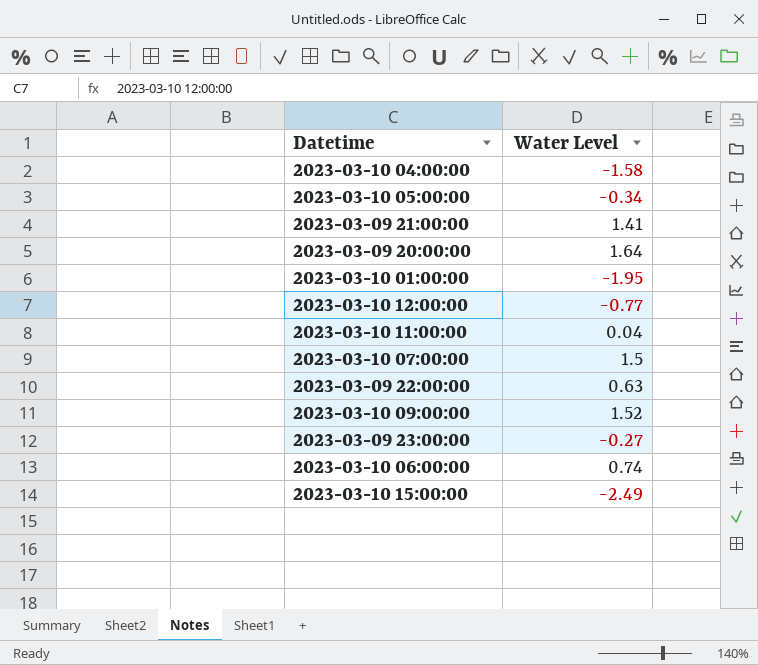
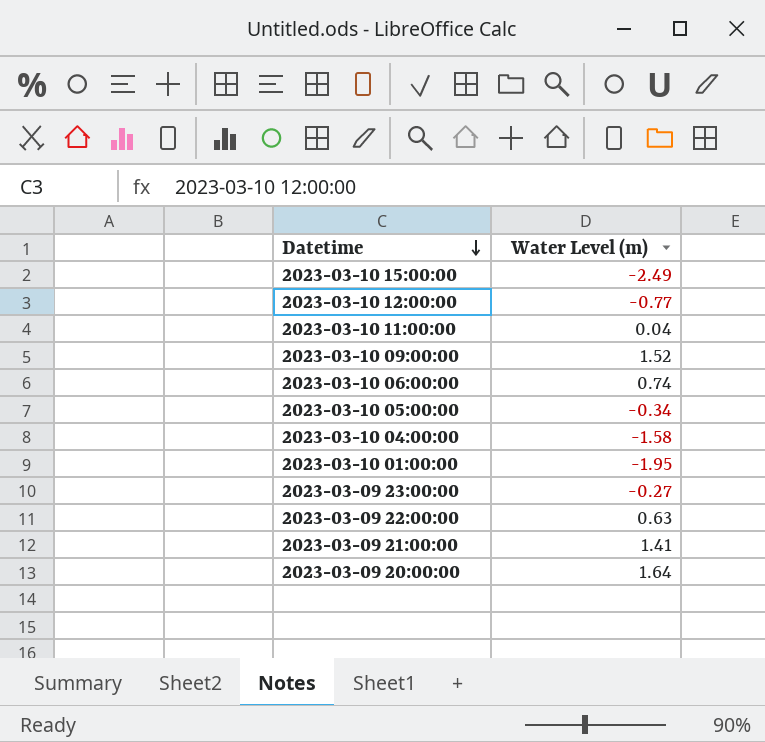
row order: none -> Datetime descending
column name: Water Level -> Water Level (m)
row 2023-03-10 07:00:00: 1.5 -> none

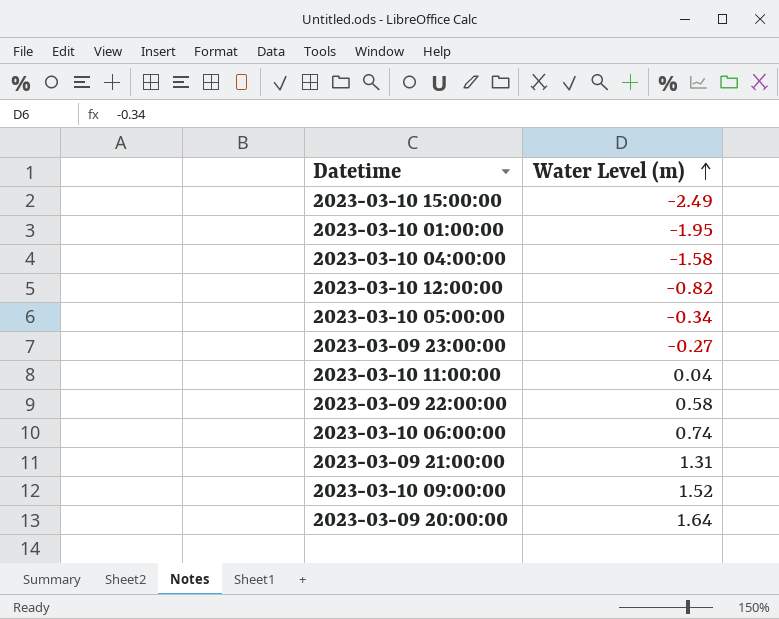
row order: Datetime descending -> Water Level (m) ascending
2023-03-10 12:00:00 | Water Level (m): -0.77 -> -0.82
2023-03-09 22:00:00 | Water Level (m): 0.63 -> 0.58
2023-03-09 21:00:00 | Water Level (m): 1.41 -> 1.31

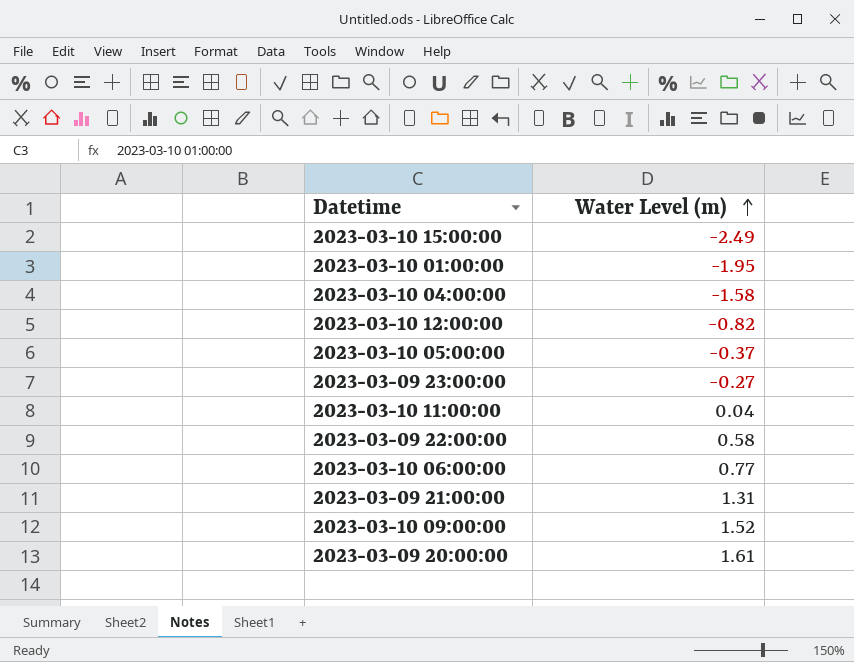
2023-03-10 05:00:00 | Water Level (m): -0.34 -> -0.37
2023-03-10 06:00:00 | Water Level (m): 0.74 -> 0.77
2023-03-09 20:00:00 | Water Level (m): 1.64 -> 1.61

